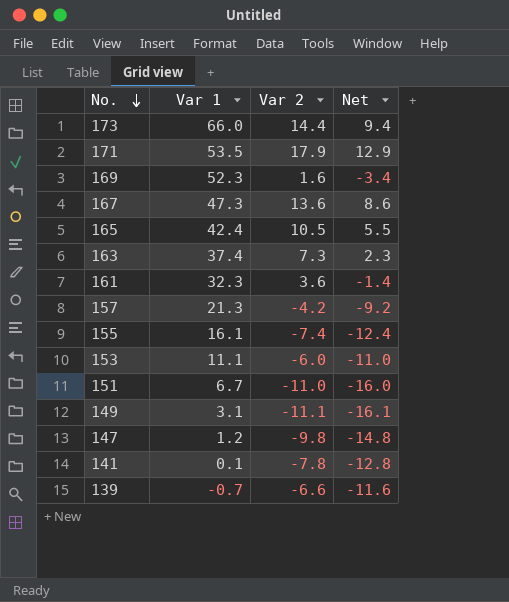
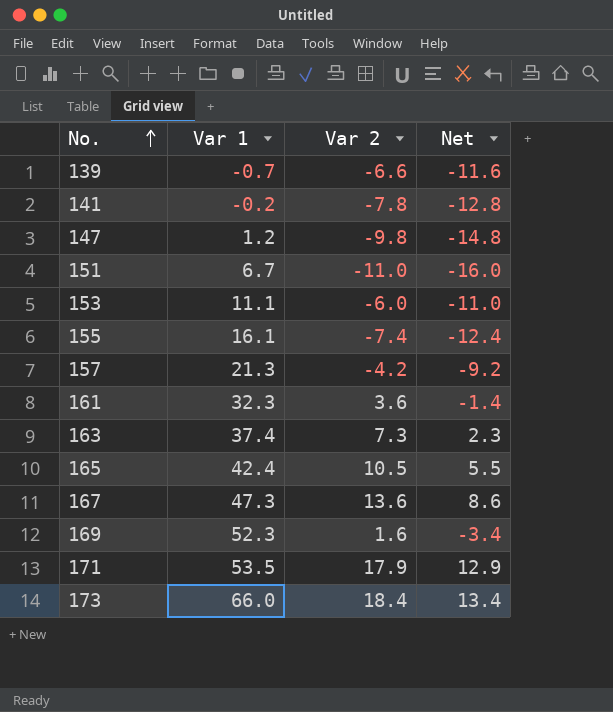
row order: No. descending -> No. ascending
row 149: 3.1 | -11.1 | -16.1 -> none
141 | Var 1: 0.1 -> -0.2
173 | Var 2: 14.4 -> 18.4
173 | Net: 9.4 -> 13.4

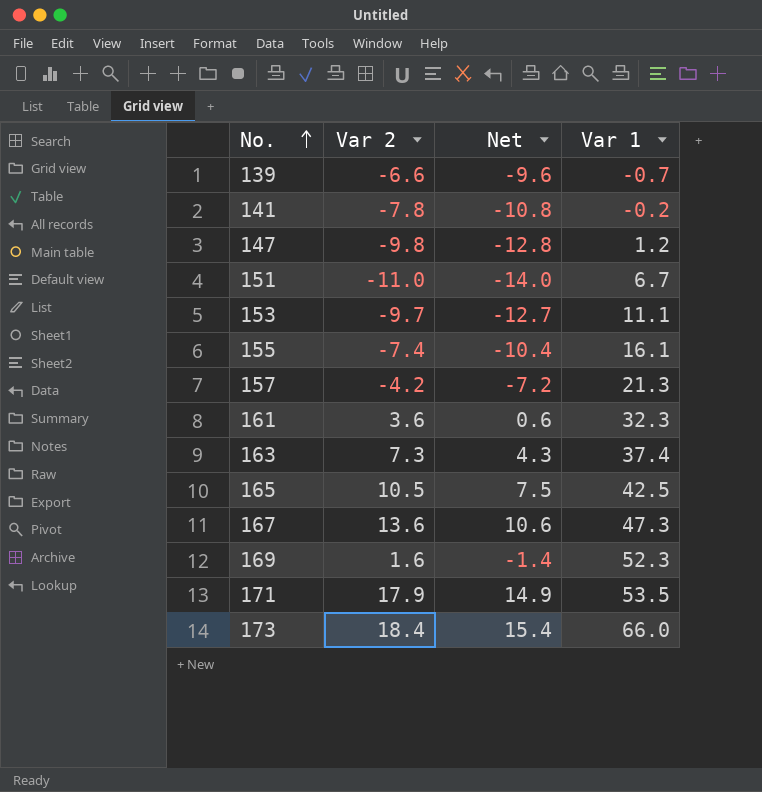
column Net | formula: [Var 2] - 5 -> [Var 2] - 3
column Var 1 | position: 2 -> 4
153 | Var 2: -6.0 -> -9.7
165 | Var 1: 42.4 -> 42.5

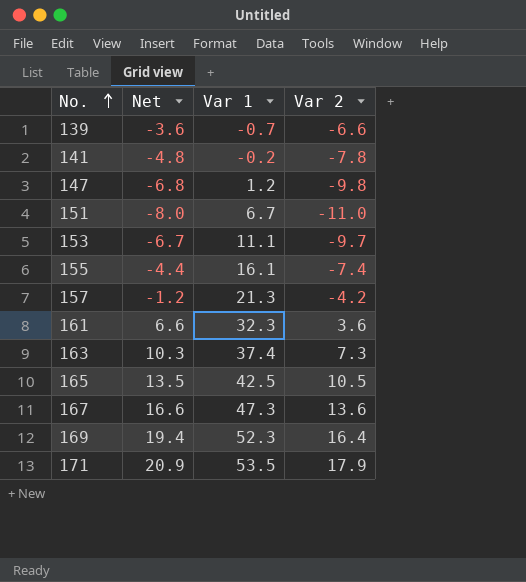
column Net | formula: [Var 2] - 3 -> [Var 2] + 3
column Var 2 | position: 2 -> 4
row 173: 18.4 | 15.4 | 66.0 -> none
169 | Var 2: 1.6 -> 16.4

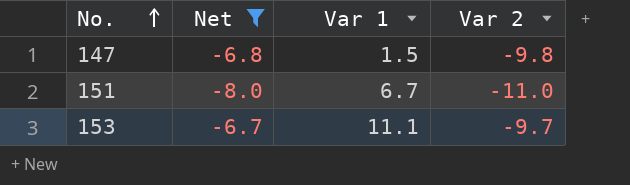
filter: none -> Net <= -6.7
147 | Var 1: 1.2 -> 1.5

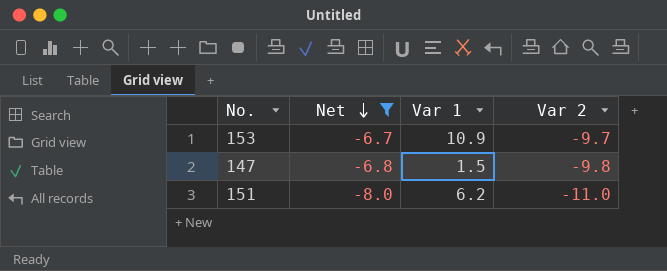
row order: No. ascending -> Net descending
153 | Var 1: 11.1 -> 10.9
151 | Var 1: 6.7 -> 6.2

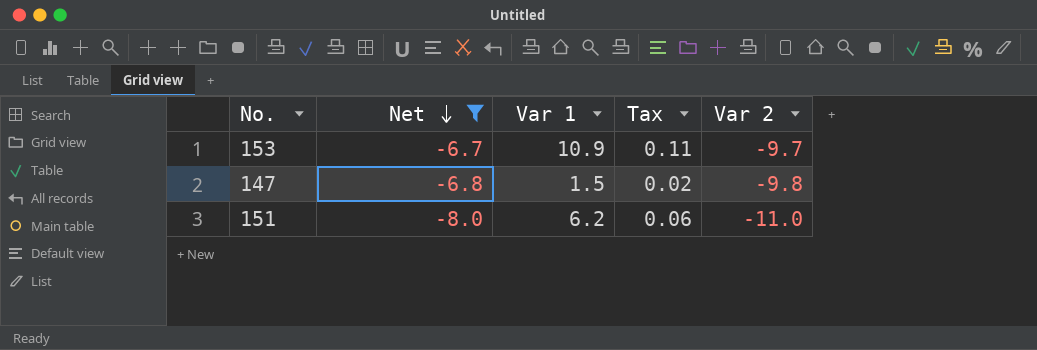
column Tax | formula: none -> [Var 1] * 0.01

